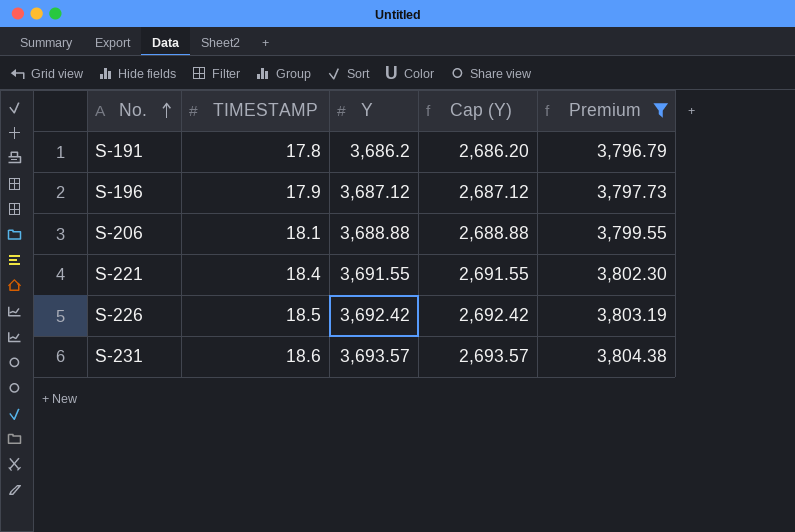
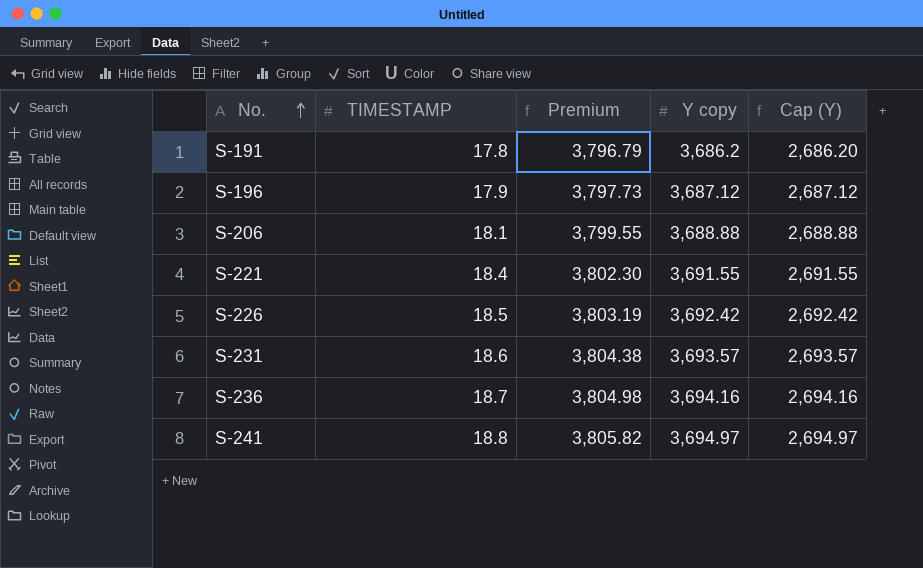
filter: Premium <= 3,804.38 -> none
column Premium | position: 5 -> 3
column name: Y -> Y copy

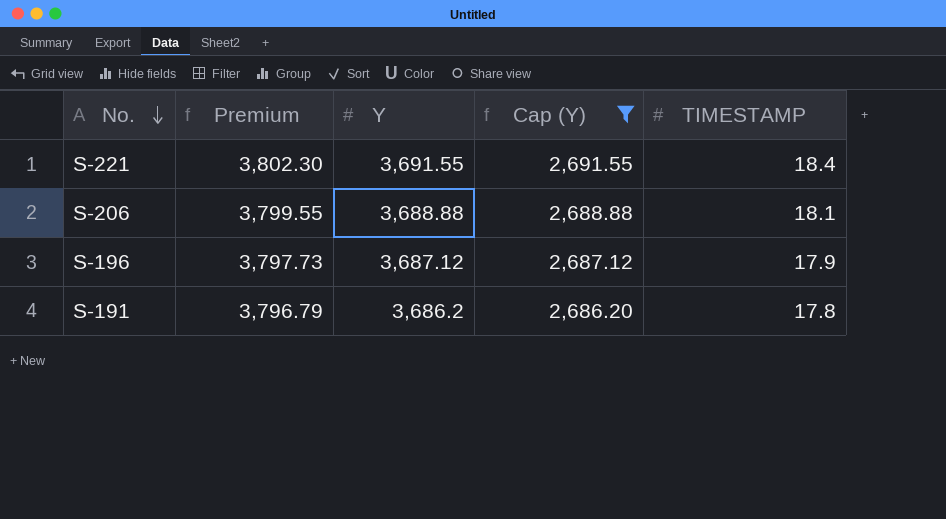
filter: none -> Cap (Y) <= 2,691.55
row order: No. ascending -> No. descending
column name: Y copy -> Y
column TIMESTAMP | position: 2 -> 5

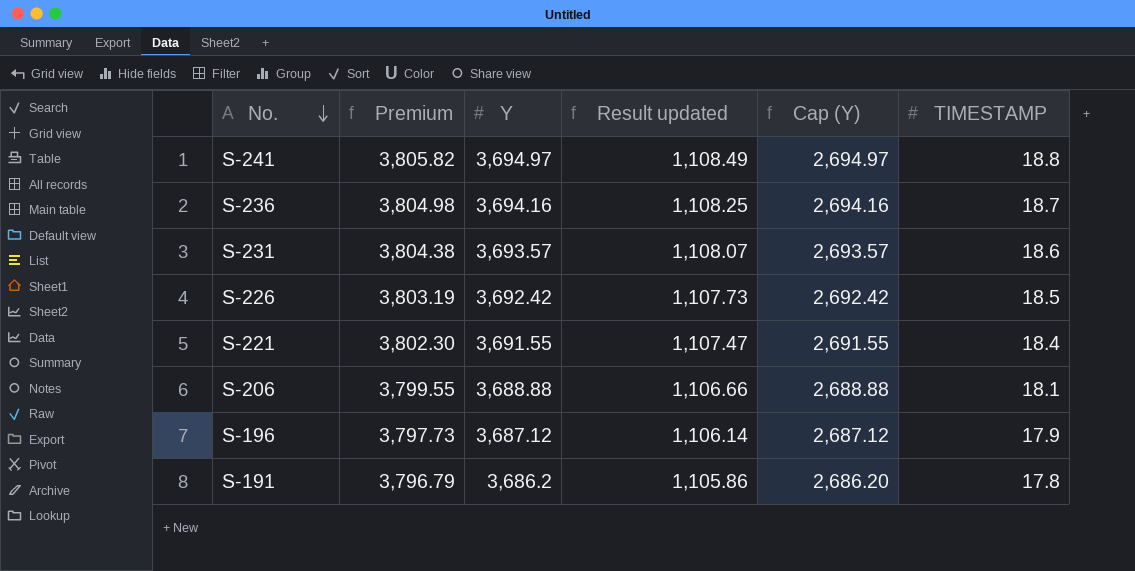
filter: Cap (Y) <= 2,691.55 -> none
column Result updated | formula: none -> [Y] * 0.3

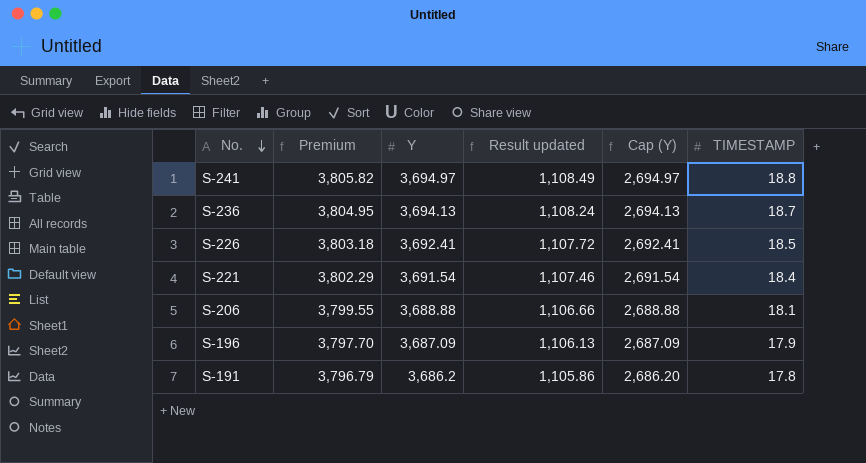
row S-231: 3,804.38 | 3,693.57 | 1,108.07 | 2,693.57 | 18.6 -> none
S-236 | Premium: 3,804.98 -> 3,804.95
S-236 | Y: 3,694.16 -> 3,694.13
S-236 | Result updated: 1,108.25 -> 1,108.24
S-236 | Cap (Y): 2,694.16 -> 2,694.13
S-226 | Premium: 3,803.19 -> 3,803.18
S-226 | Y: 3,692.42 -> 3,692.41
S-226 | Result updated: 1,107.73 -> 1,107.72
S-226 | Cap (Y): 2,692.42 -> 2,692.41
S-221 | Premium: 3,802.30 -> 3,802.29
S-221 | Y: 3,691.55 -> 3,691.54
S-221 | Result updated: 1,107.47 -> 1,107.46
S-221 | Cap (Y): 2,691.55 -> 2,691.54
S-196 | Premium: 3,797.73 -> 3,797.70
S-196 | Y: 3,687.12 -> 3,687.09
S-196 | Result updated: 1,106.14 -> 1,106.13
S-196 | Cap (Y): 2,687.12 -> 2,687.09

